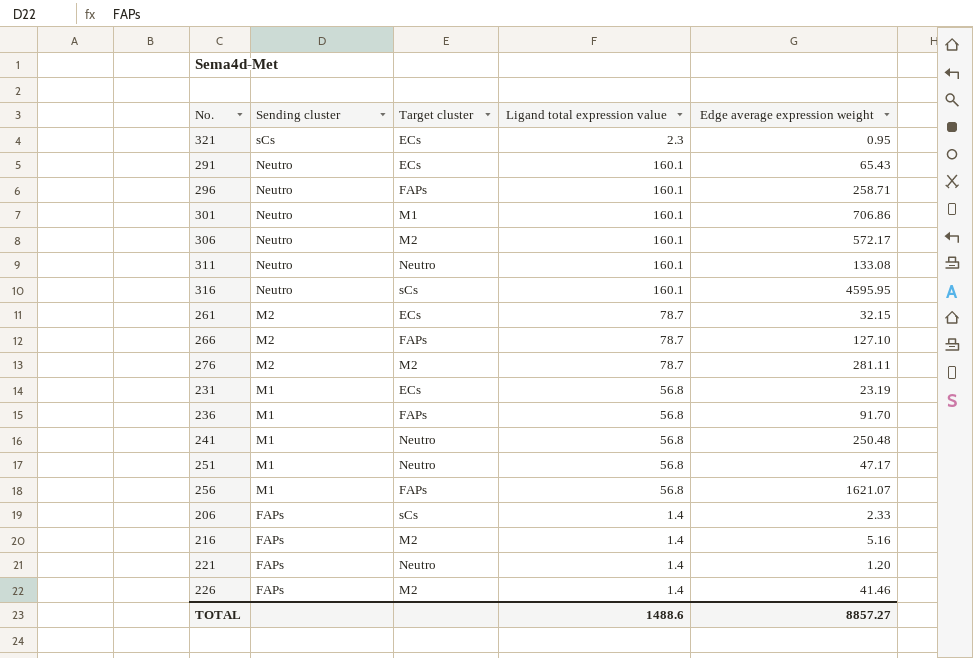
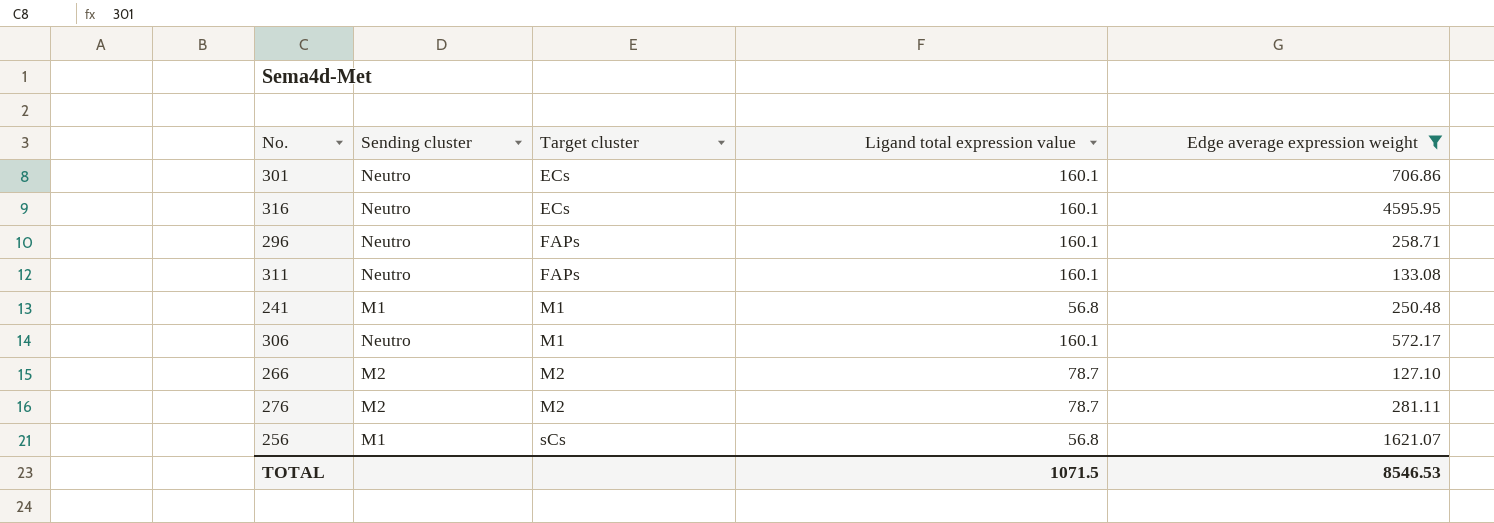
filter: none -> Edge average expression weight >= 127.10
row order: Sending cluster descending -> Target cluster ascending
301 | Target cluster: M1 -> ECs
316 | Target cluster: sCs -> ECs
311 | Target cluster: Neutro -> FAPs
241 | Target cluster: Neutro -> M1
306 | Target cluster: M2 -> M1
266 | Target cluster: FAPs -> M2
256 | Target cluster: FAPs -> sCs
TOTAL | Ligand total expression value: 1488.6 -> 1071.5
TOTAL | Edge average expression weight: 8857.27 -> 8546.53

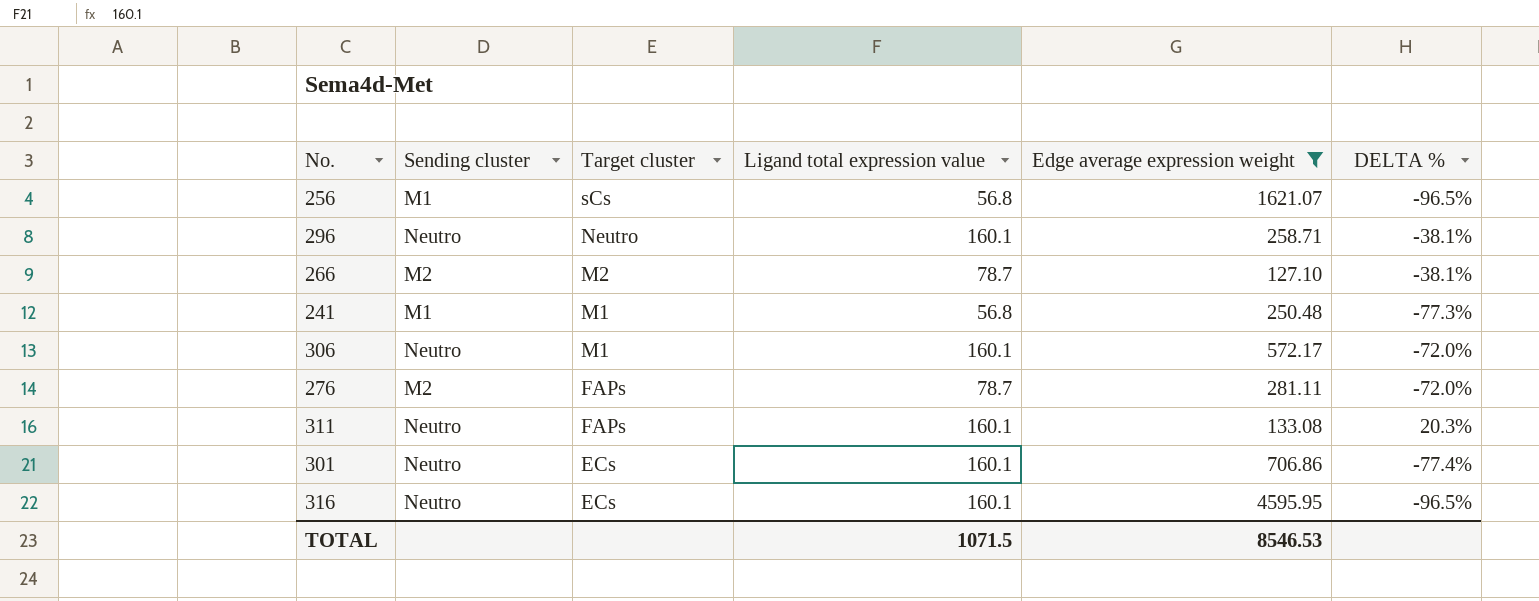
row order: Target cluster ascending -> Target cluster descending
column DELTA % | formula: none -> ([Ligand total expression value] - [Edge average expression weight]) / [Edge average expression weight]
296 | Target cluster: FAPs -> Neutro
276 | Target cluster: M2 -> FAPs

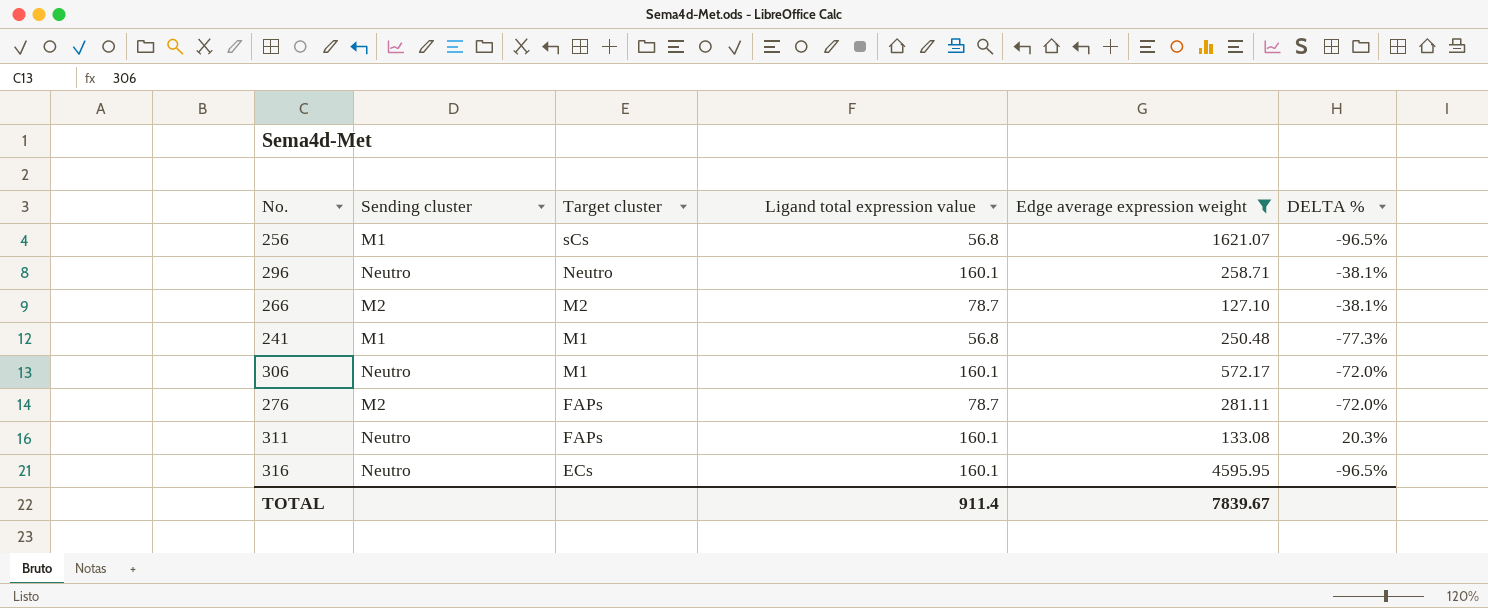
row 301: Neutro | ECs | 160.1 | 706.86 | -77.4% -> none
TOTAL | Ligand total expression value: 1071.5 -> 911.4
TOTAL | Edge average expression weight: 8546.53 -> 7839.67

